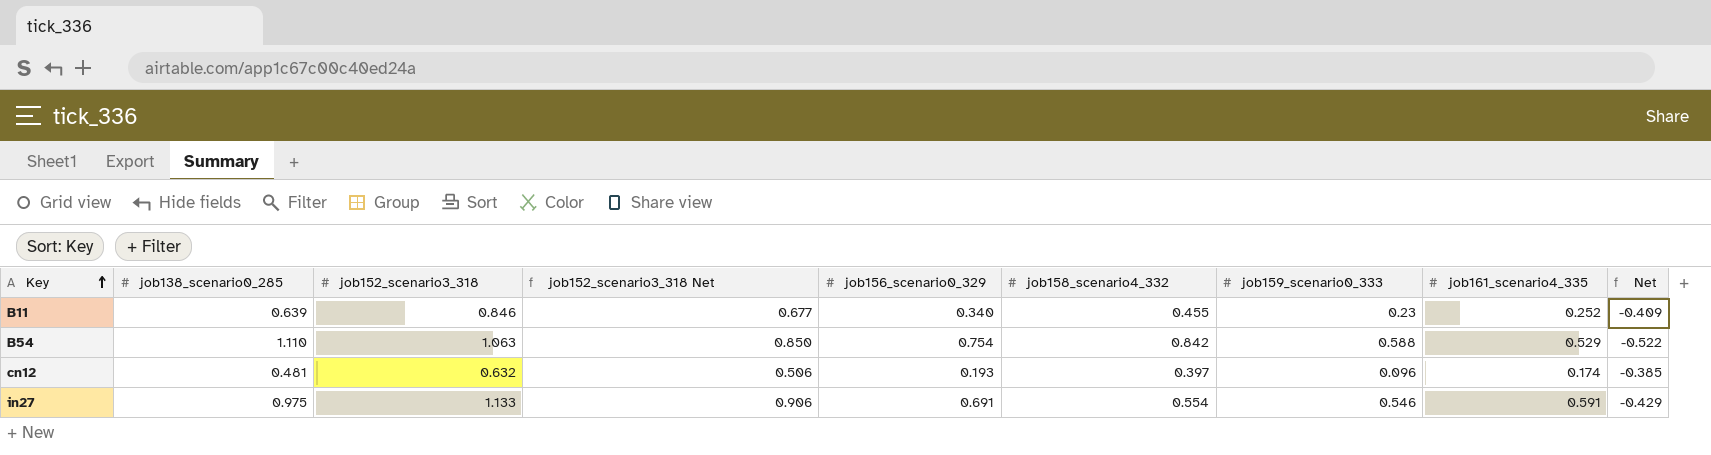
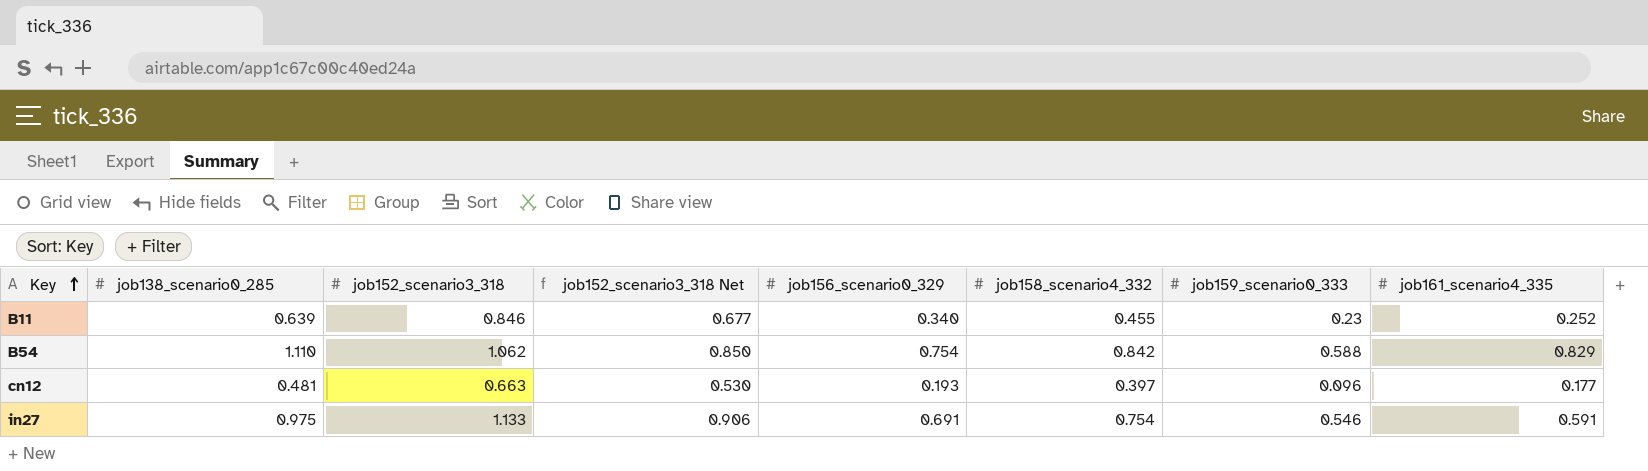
column Net | formula: [job159_scenario0_333] - [job138_scenario0_285] -> none
B54 | job152_scenario3_318: 1.063 -> 1.062
B54 | job161_scenario4_335: 0.529 -> 0.829
cn12 | job152_scenario3_318: 0.632 -> 0.663
cn12 | job152_scenario3_318 Net: 0.506 -> 0.530
cn12 | job161_scenario4_335: 0.174 -> 0.177
in27 | job158_scenario4_332: 0.554 -> 0.754

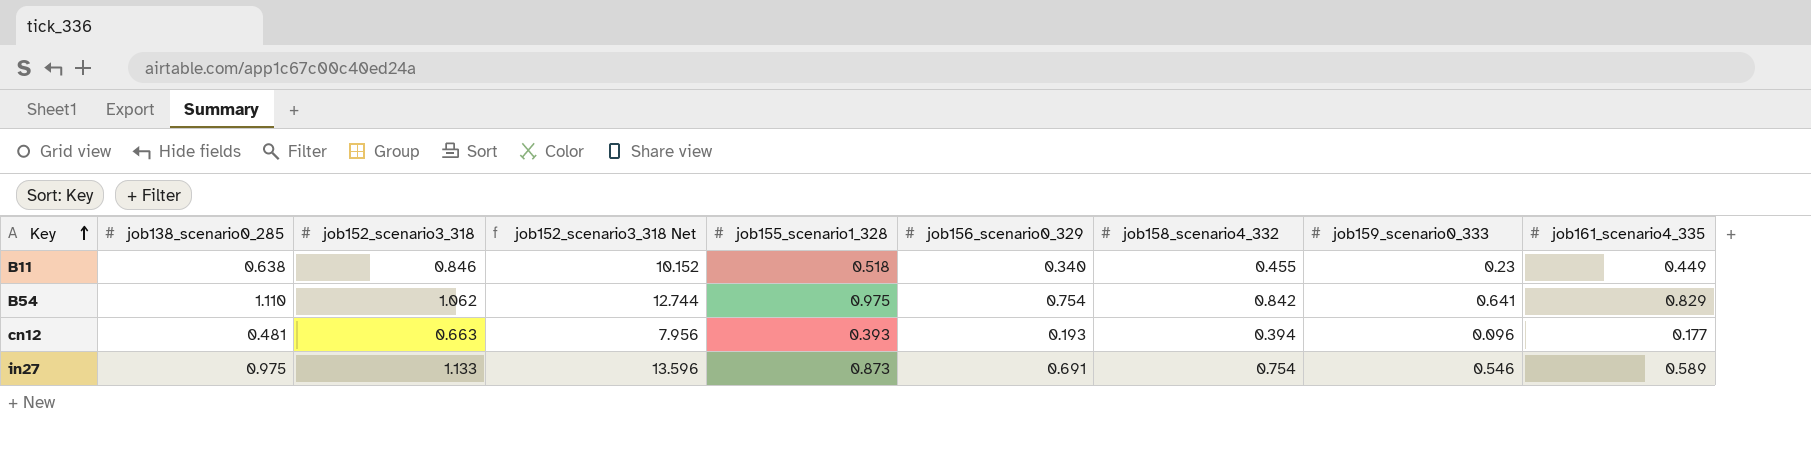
column job152_scenario3_318 Net | formula: [job152_scenario3_318] * 0.8 -> [job152_scenario3_318] * 12
column job155_scenario1_328 | position: none -> 5
B11 | job138_scenario0_285: 0.639 -> 0.638
B11 | job161_scenario4_335: 0.252 -> 0.449
B54 | job159_scenario0_333: 0.588 -> 0.641
cn12 | job158_scenario4_332: 0.397 -> 0.394
in27 | job161_scenario4_335: 0.591 -> 0.589

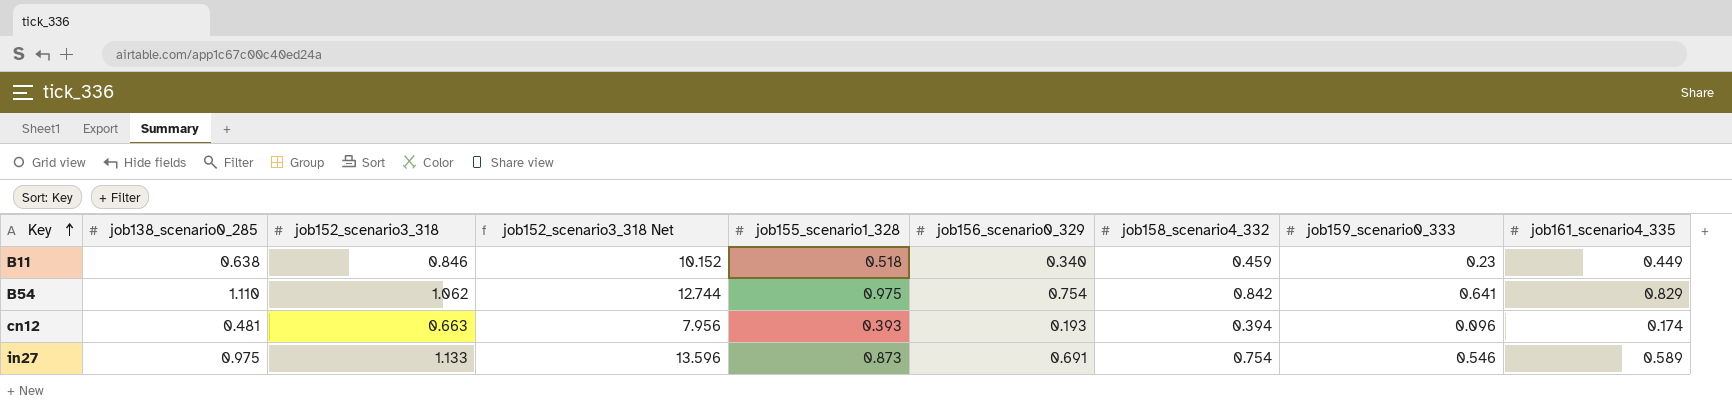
B11 | job158_scenario4_332: 0.455 -> 0.459
cn12 | job161_scenario4_335: 0.177 -> 0.174

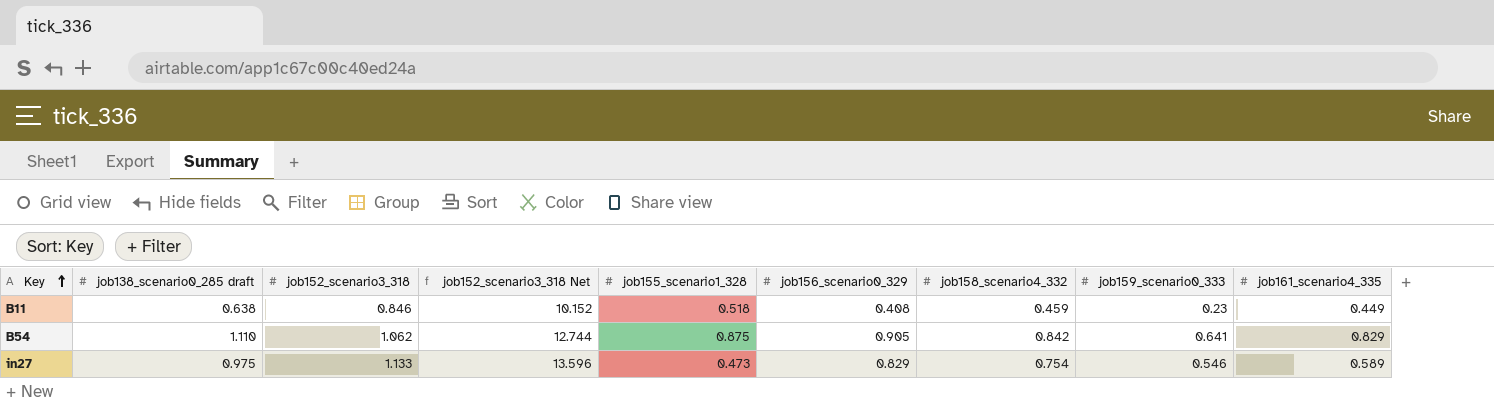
column name: job138_scenario0_285 -> job138_scenario0_285 draft
row cn12: 0.481 | 0.663 | 7.956 | 0.393 | 0.193 | 0.394 | 0.096 | 0.174 -> none
B11 | job156_scenario0_329: 0.340 -> 0.408
B54 | job155_scenario1_328: 0.975 -> 0.875
B54 | job156_scenario0_329: 0.754 -> 0.905
in27 | job155_scenario1_328: 0.873 -> 0.473
in27 | job156_scenario0_329: 0.691 -> 0.829

